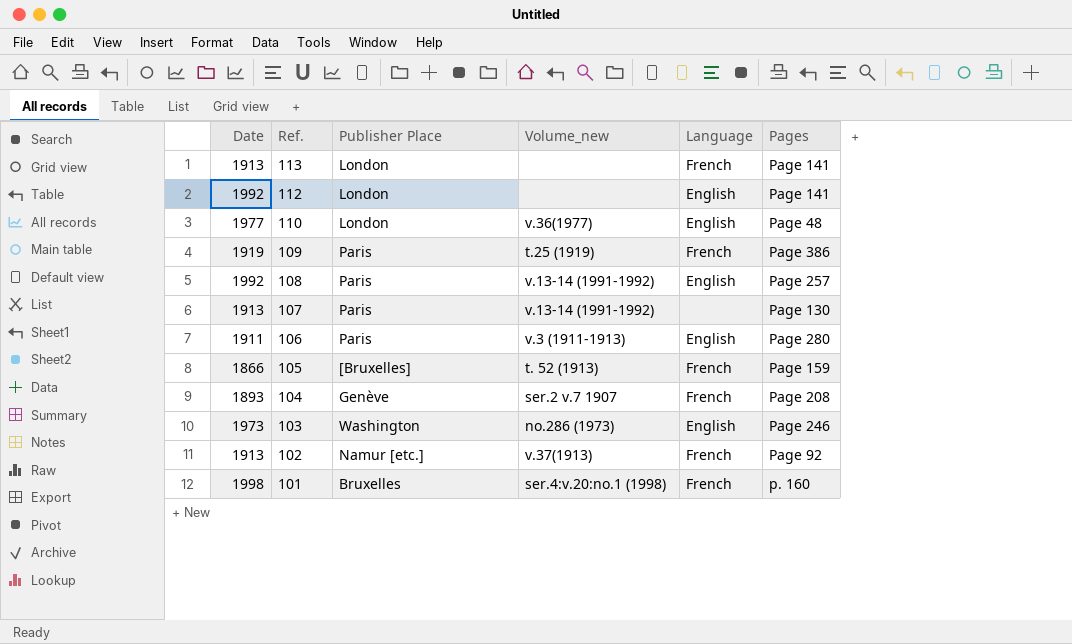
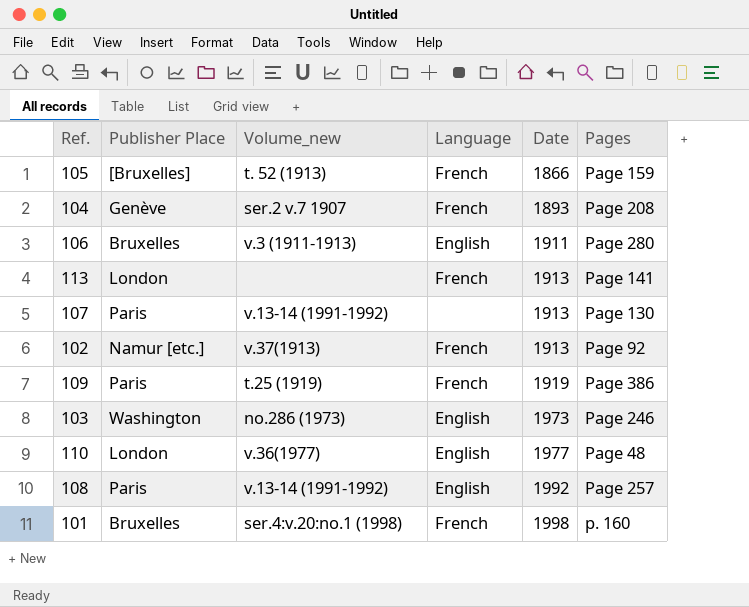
row order: Ref. descending -> Date ascending
column Date | position: 1 -> 5
row 112: 1992 | London | none | English | Page 141 -> none
106 | Publisher Place: Paris -> Bruxelles

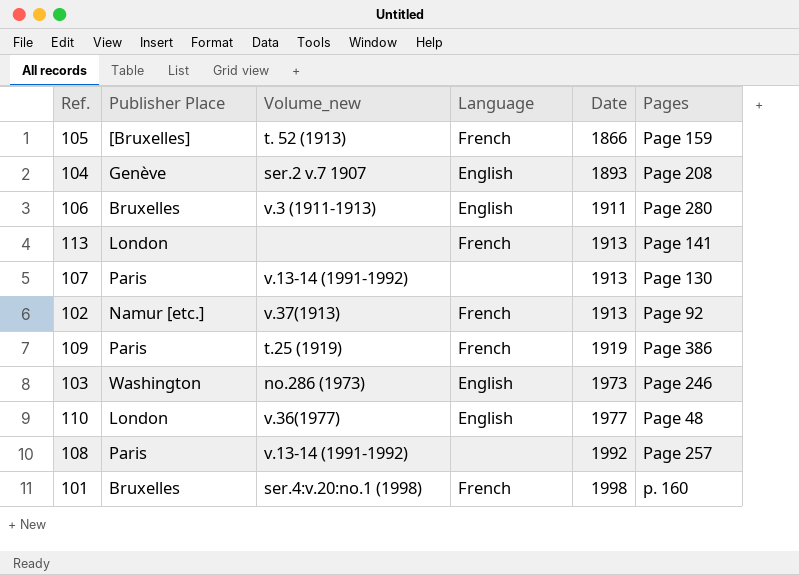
104 | Language: French -> English
108 | Language: English -> none

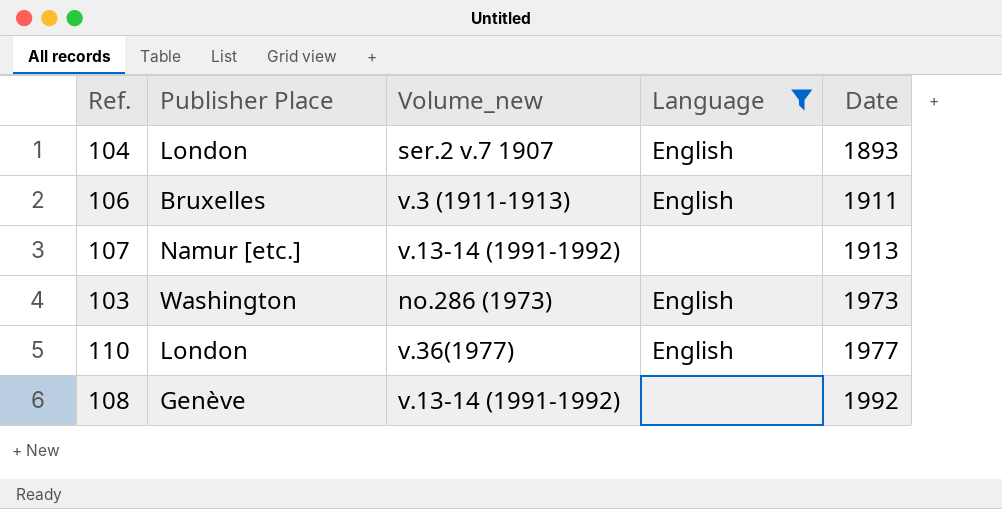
filter: none -> Language != French
column Pages | position: 6 -> none
104 | Publisher Place: Genève -> London
107 | Publisher Place: Paris -> Namur [etc.]
108 | Publisher Place: Paris -> Genève

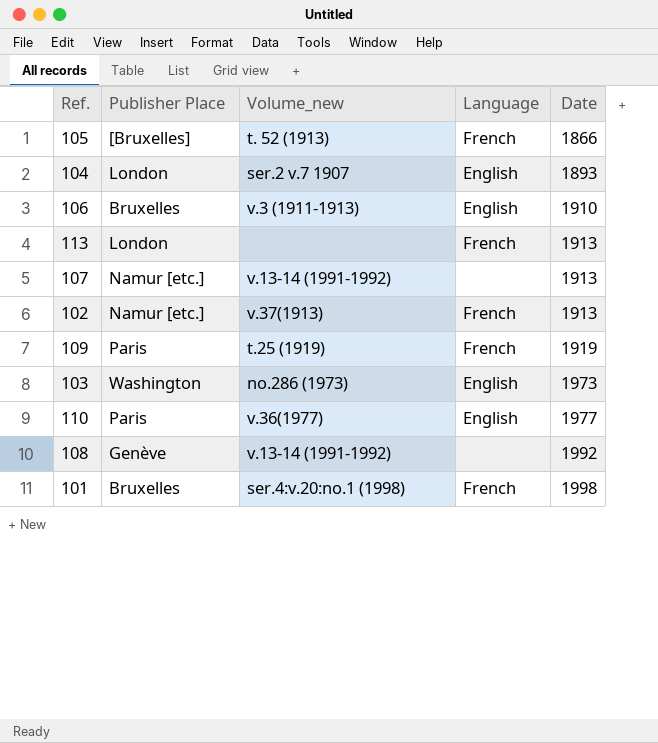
filter: Language != French -> none
106 | Date: 1911 -> 1910
110 | Publisher Place: London -> Paris

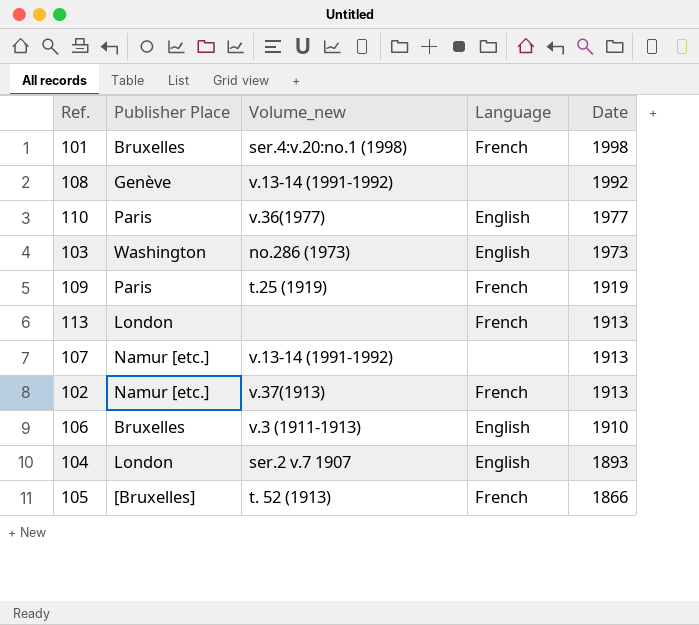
row order: Date ascending -> Date descending

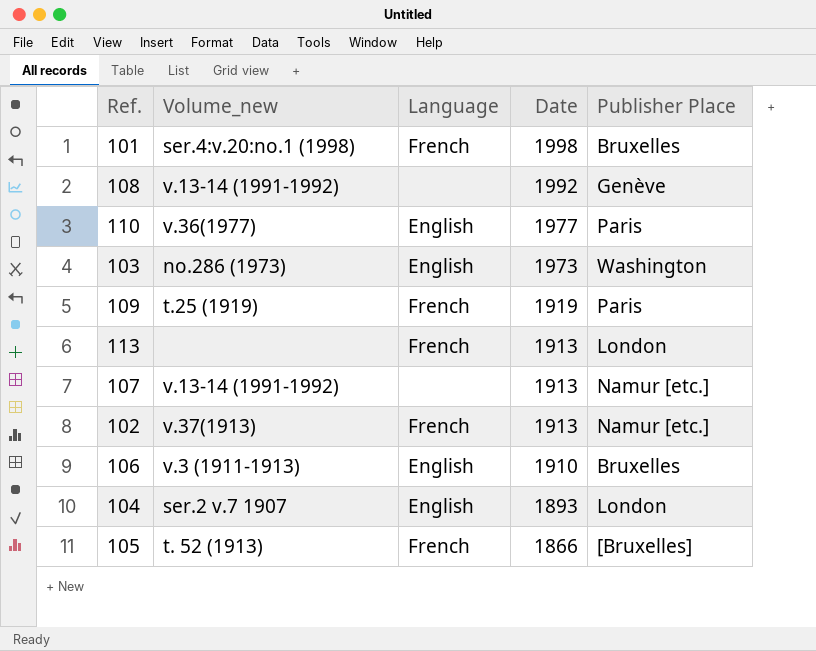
column Publisher Place | position: 2 -> 5

